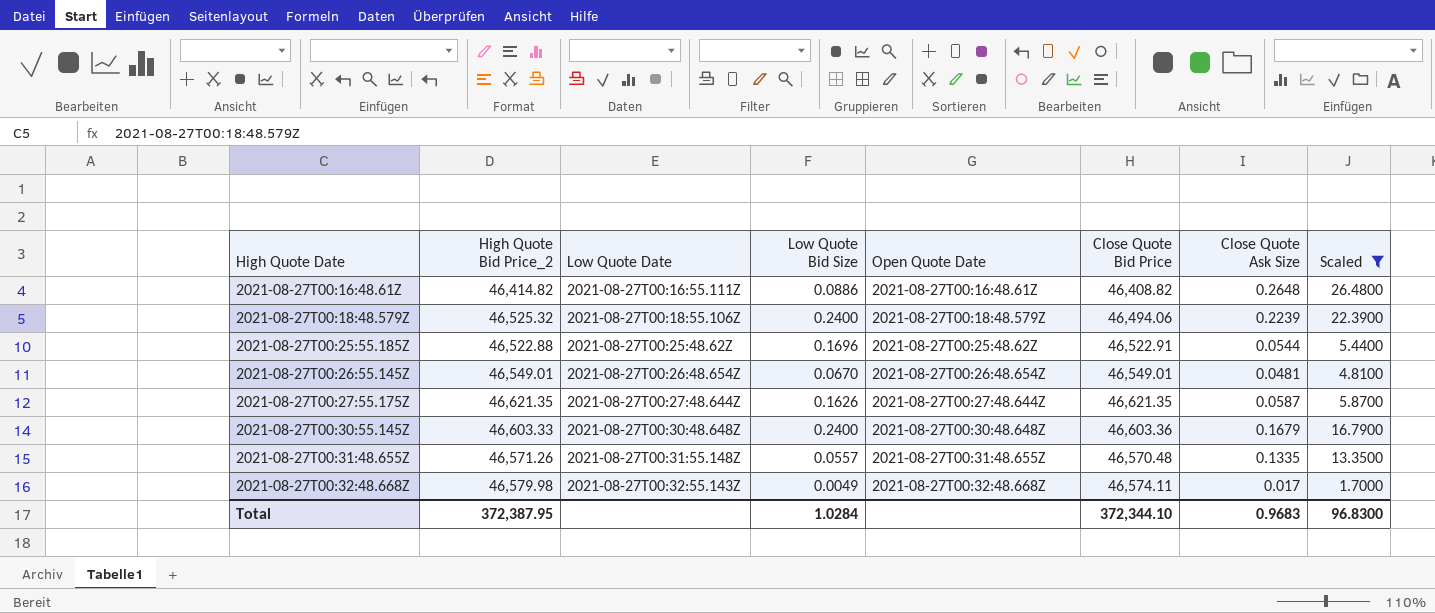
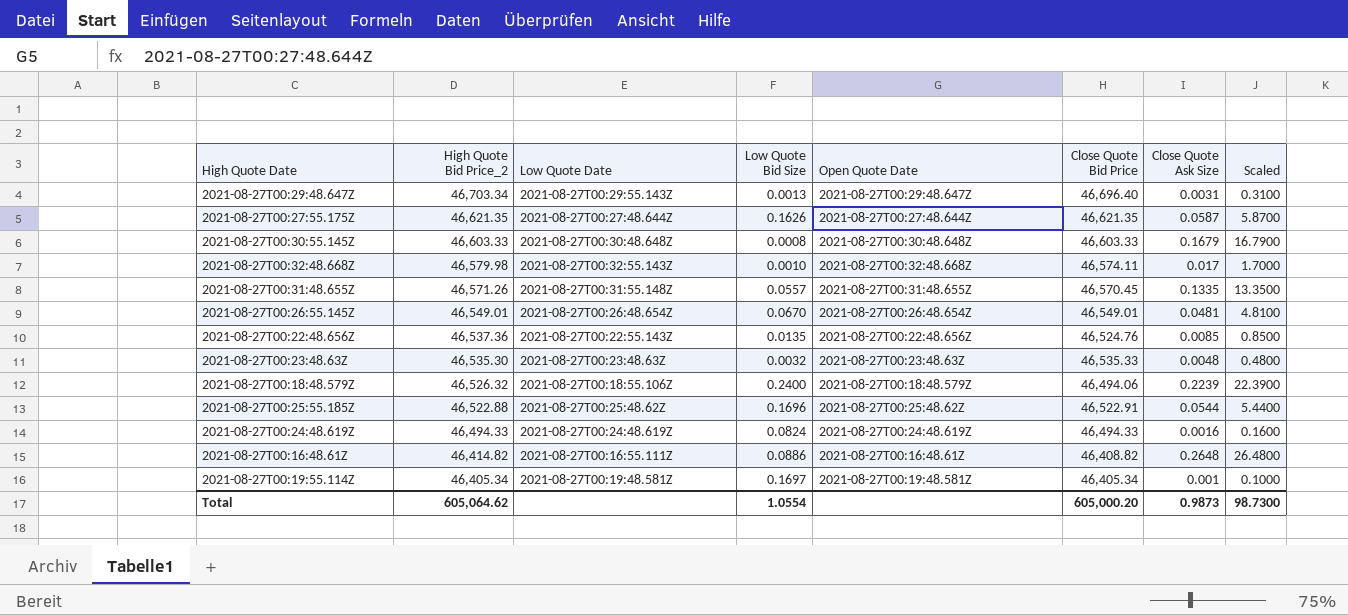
filter: Scaled >= 1.7000 -> none
row order: High Quote Date ascending -> High Quote Bid Price_2 descending
2021-08-27T00:30:55.145Z | Low Quote Bid Size: 0.2400 -> 0.0008
2021-08-27T00:30:55.145Z | Close Quote Bid Price: 46,603.36 -> 46,603.33
2021-08-27T00:32:48.668Z | Low Quote Bid Size: 0.0049 -> 0.0010
2021-08-27T00:31:48.655Z | Close Quote Bid Price: 46,570.48 -> 46,570.45
2021-08-27T00:18:48.579Z | High Quote Bid Price_2: 46,525.32 -> 46,526.32
Total | High Quote Bid Price_2: 372,387.95 -> 605,064.62
Total | Low Quote Bid Size: 1.0284 -> 1.0554
Total | Close Quote Bid Price: 372,344.10 -> 605,000.20
Total | Close Quote Ask Size: 0.9683 -> 0.9873
Total | Scaled: 96.8300 -> 98.7300

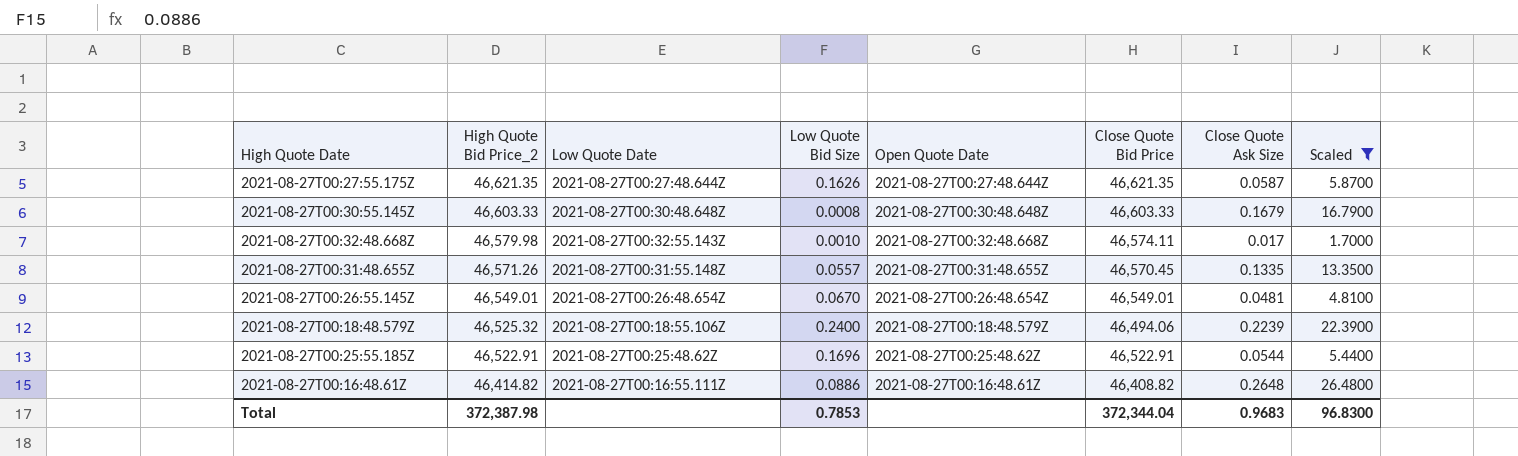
filter: none -> Scaled >= 1.7000
2021-08-27T00:18:48.579Z | High Quote Bid Price_2: 46,526.32 -> 46,525.32
2021-08-27T00:25:55.185Z | High Quote Bid Price_2: 46,522.88 -> 46,522.91
Total | High Quote Bid Price_2: 605,064.62 -> 372,387.98
Total | Low Quote Bid Size: 1.0554 -> 0.7853
Total | Close Quote Bid Price: 605,000.20 -> 372,344.04
Total | Close Quote Ask Size: 0.9873 -> 0.9683
Total | Scaled: 98.7300 -> 96.8300

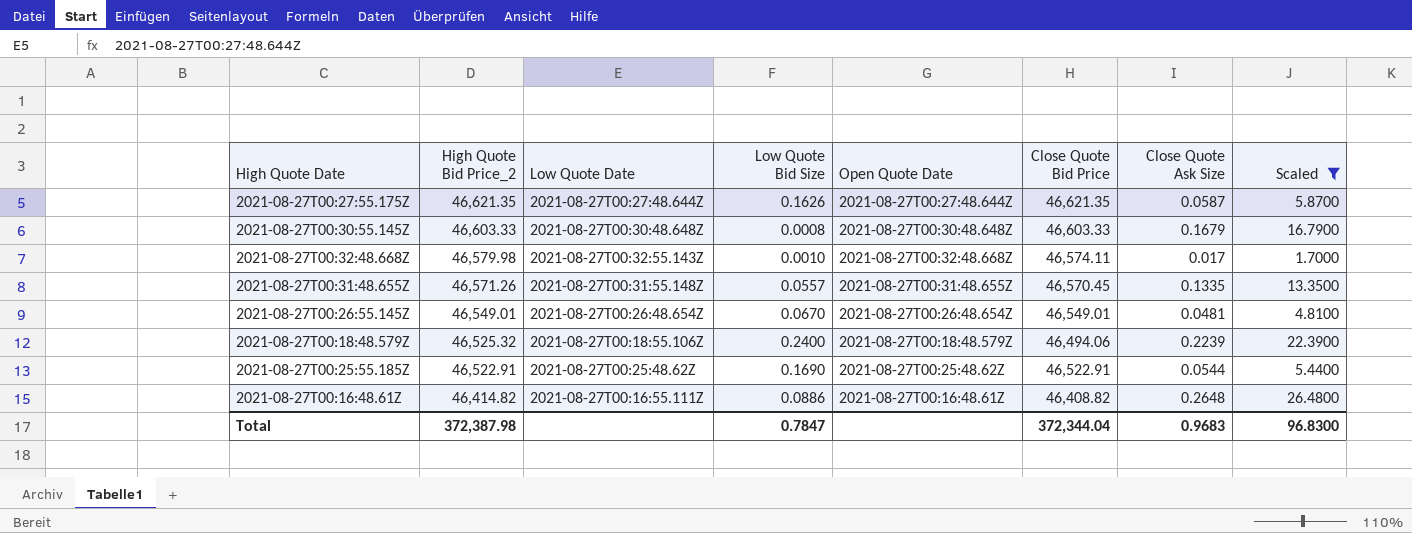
2021-08-27T00:25:55.185Z | Low Quote Bid Size: 0.1696 -> 0.1690
Total | Low Quote Bid Size: 0.7853 -> 0.7847

